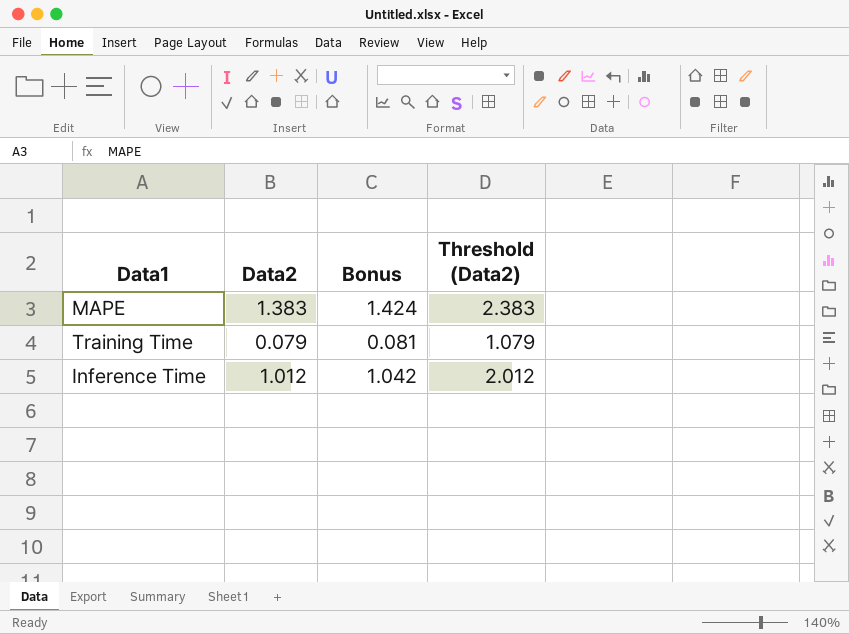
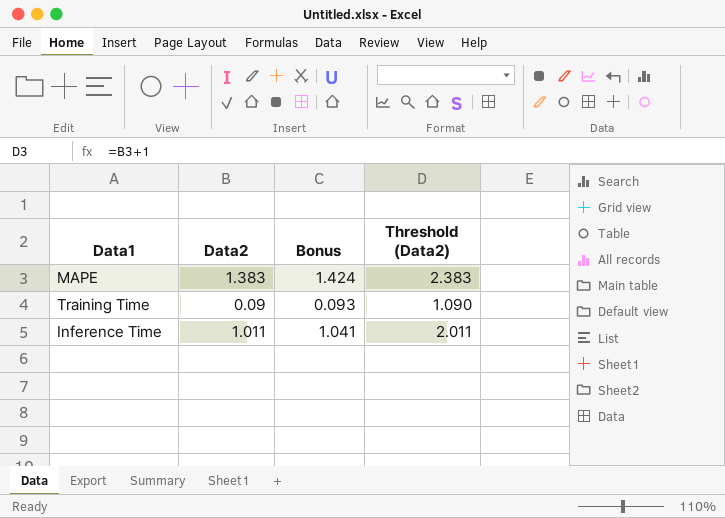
Training Time | Data2: 0.079 -> 0.09
Training Time | Bonus: 0.081 -> 0.093
Training Time | Threshold (Data2): 1.079 -> 1.090
Inference Time | Data2: 1.012 -> 1.011
Inference Time | Bonus: 1.042 -> 1.041
Inference Time | Threshold (Data2): 2.012 -> 2.011

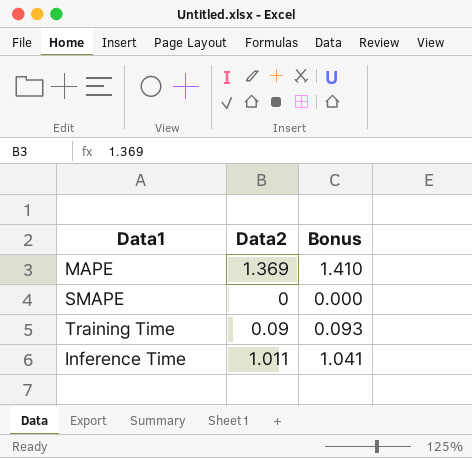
column Threshold (Data2) | formula: [Data2] + 1 -> none
MAPE | Data2: 1.383 -> 1.369
MAPE | Bonus: 1.424 -> 1.410
row SMAPE: none -> 0 | 0.000

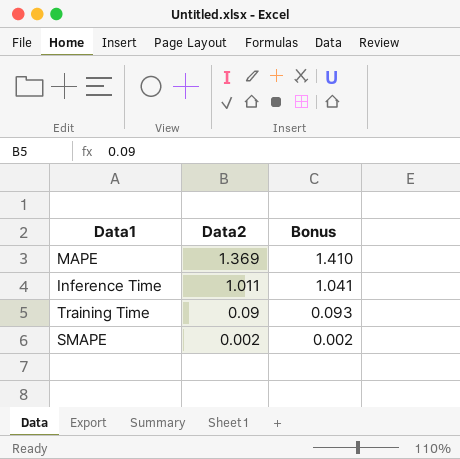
row order: none -> Data2 descending
SMAPE | Data2: 0 -> 0.002
SMAPE | Bonus: 0.000 -> 0.002

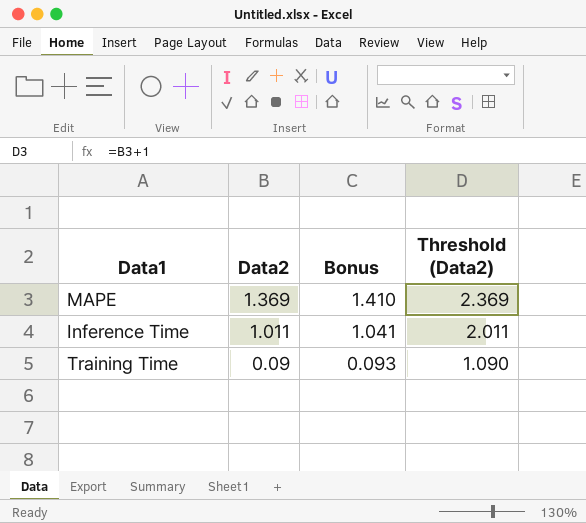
column Threshold (Data2) | formula: none -> [Data2] + 1
row SMAPE: 0.002 | 0.002 -> none

